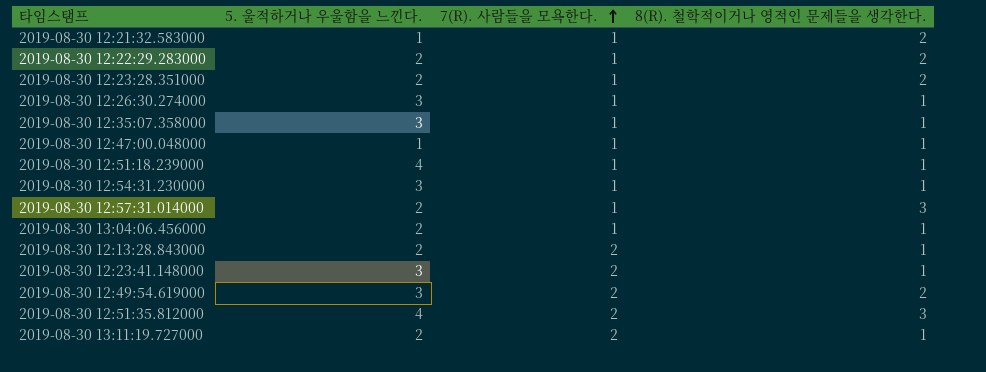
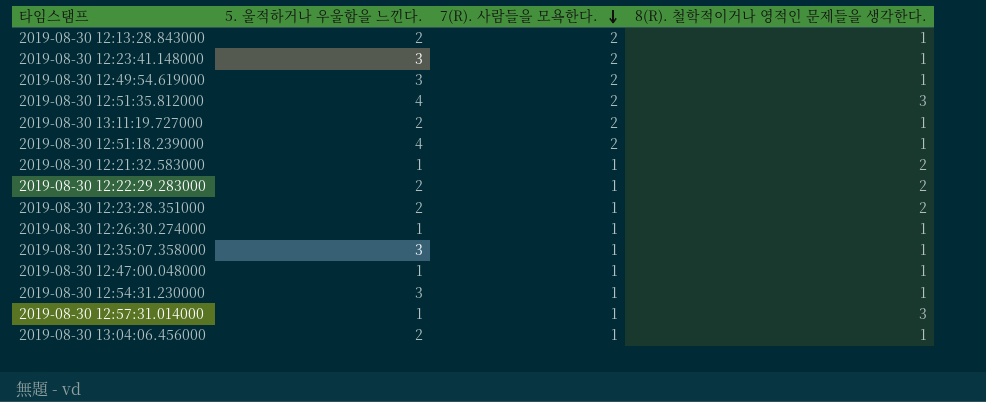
row order: 7(R). 사람들을 모욕한다. ascending -> 7(R). 사람들을 모욕한다. descending
2019-08-30 12:49:54.619000 | 8(R). 철학적이거나 영적인 문제들을 생각한다.: 2 -> 1
2019-08-30 12:51:18.239000 | 7(R). 사람들을 모욕한다.: 1 -> 2
2019-08-30 12:26:30.274000 | 5. 울적하거나 우울함을 느낀다.: 3 -> 1
2019-08-30 12:57:31.014000 | 5. 울적하거나 우울함을 느낀다.: 2 -> 1

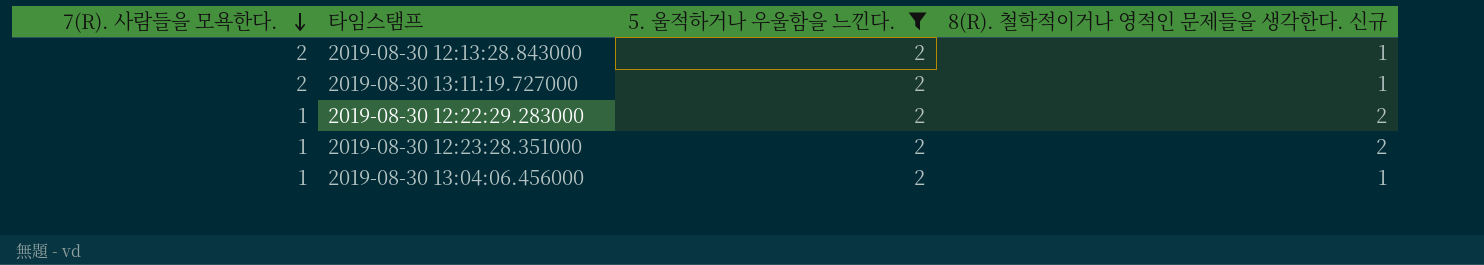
filter: none -> 5. 울적하거나 우울함을 느낀다. = 2
column 7(R). 사람들을 모욕한다. | position: 3 -> 1
column name: 8(R). 철학적이거나 영적인 문제들을 생각한다. -> 8(R). 철학적이거나 영적인 문제들을 생각한다. 신규

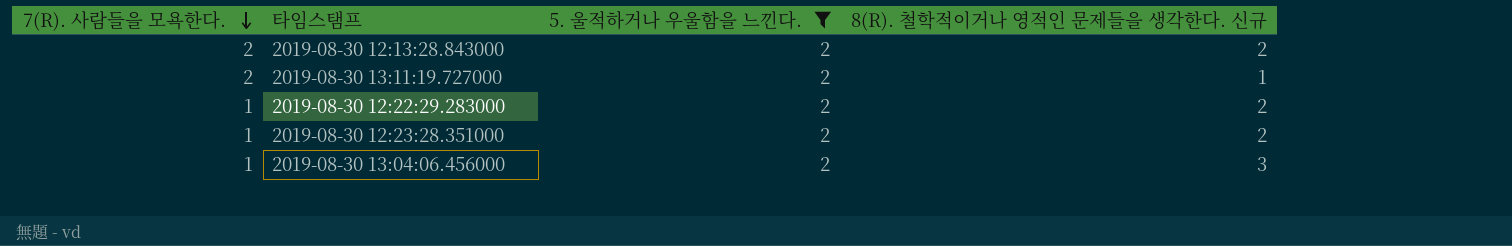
2019-08-30 12:13:28.843000 | 8(R). 철학적이거나 영적인 문제들을 생각한다. 신규: 1 -> 2
2019-08-30 13:04:06.456000 | 8(R). 철학적이거나 영적인 문제들을 생각한다. 신규: 1 -> 3

